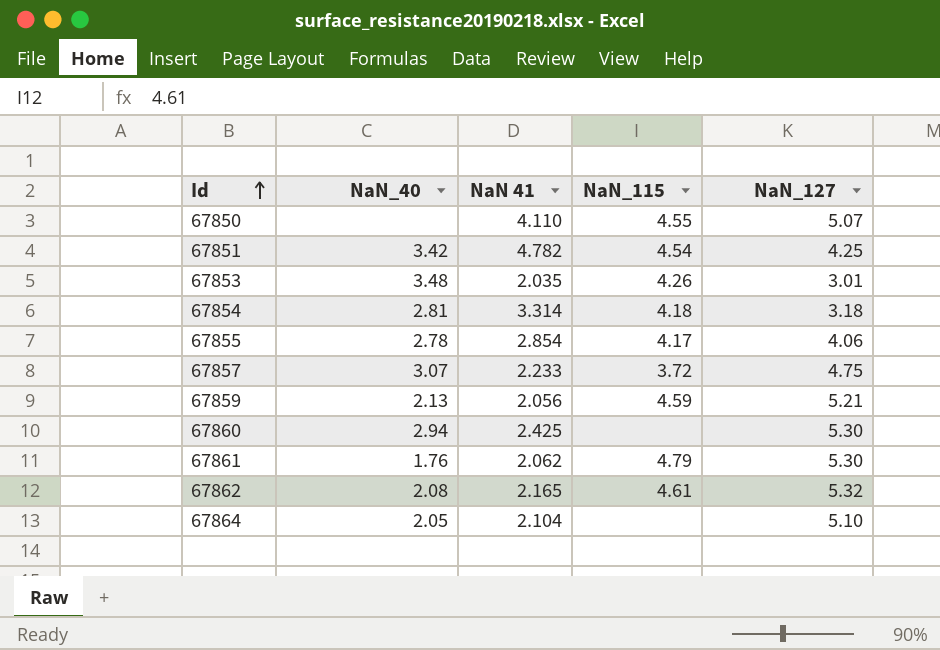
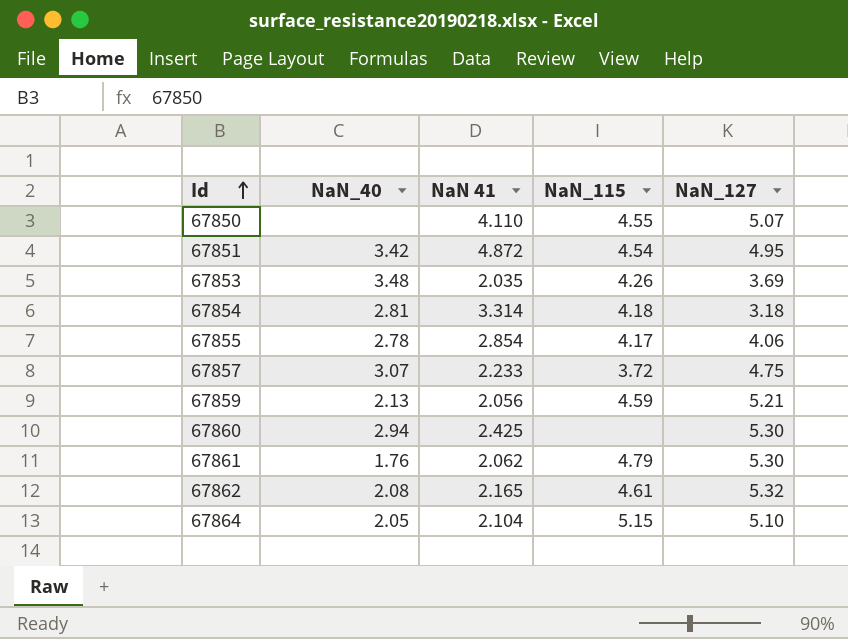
67851 | NaN 41: 4.782 -> 4.872
67851 | NaN_127: 4.25 -> 4.95
67853 | NaN_127: 3.01 -> 3.69
67864 | NaN_115: none -> 5.15

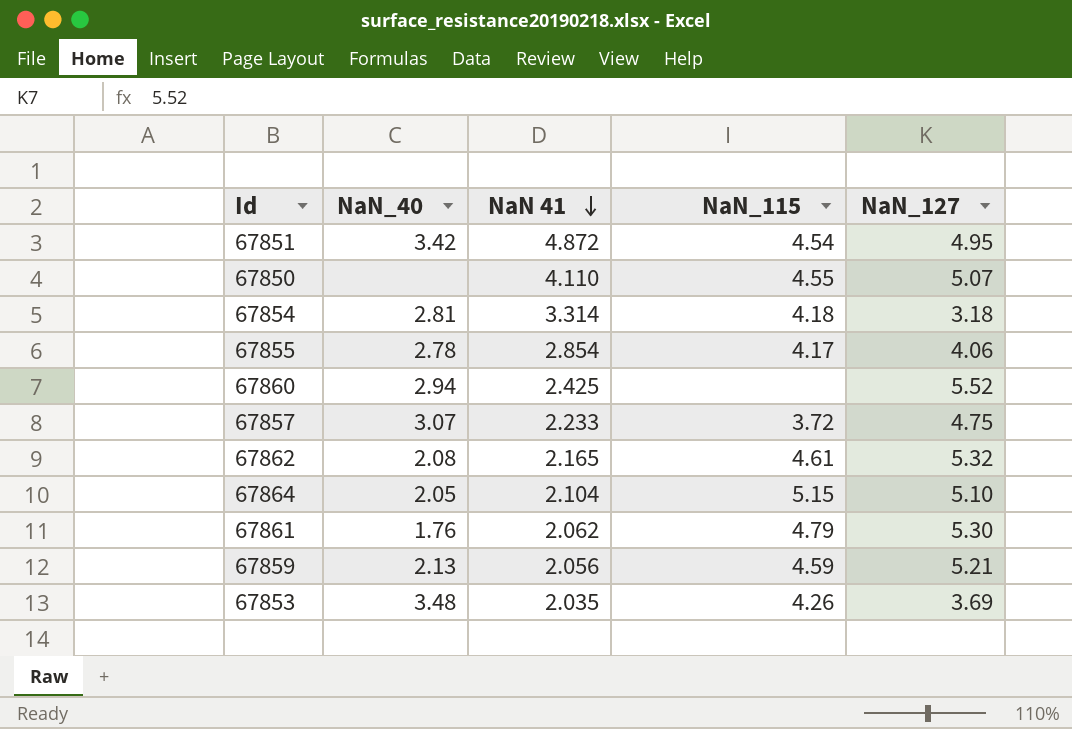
row order: Id ascending -> NaN 41 descending
67860 | NaN_127: 5.30 -> 5.52

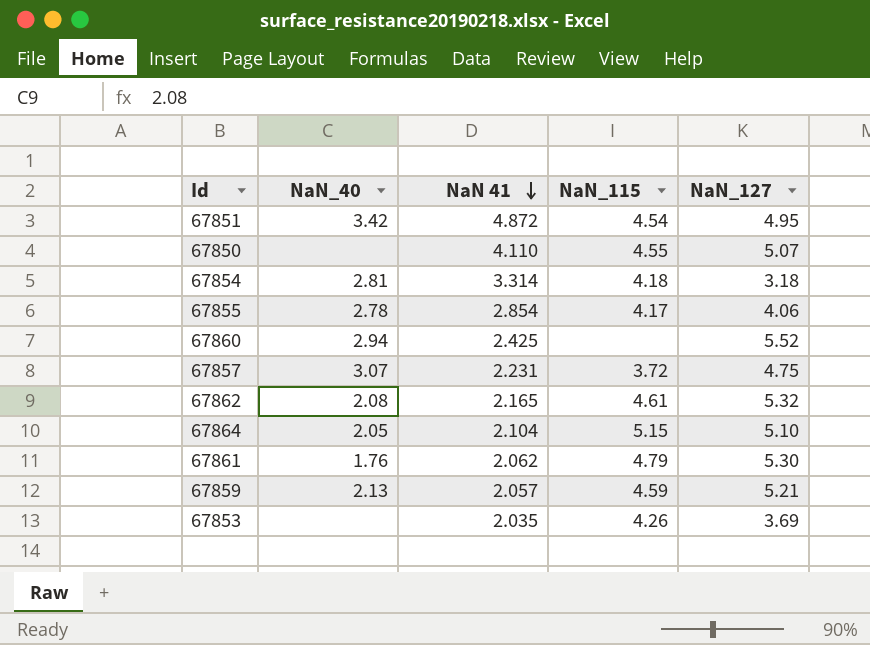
67857 | NaN 41: 2.233 -> 2.231
67859 | NaN 41: 2.056 -> 2.057
67853 | NaN_40: 3.48 -> none

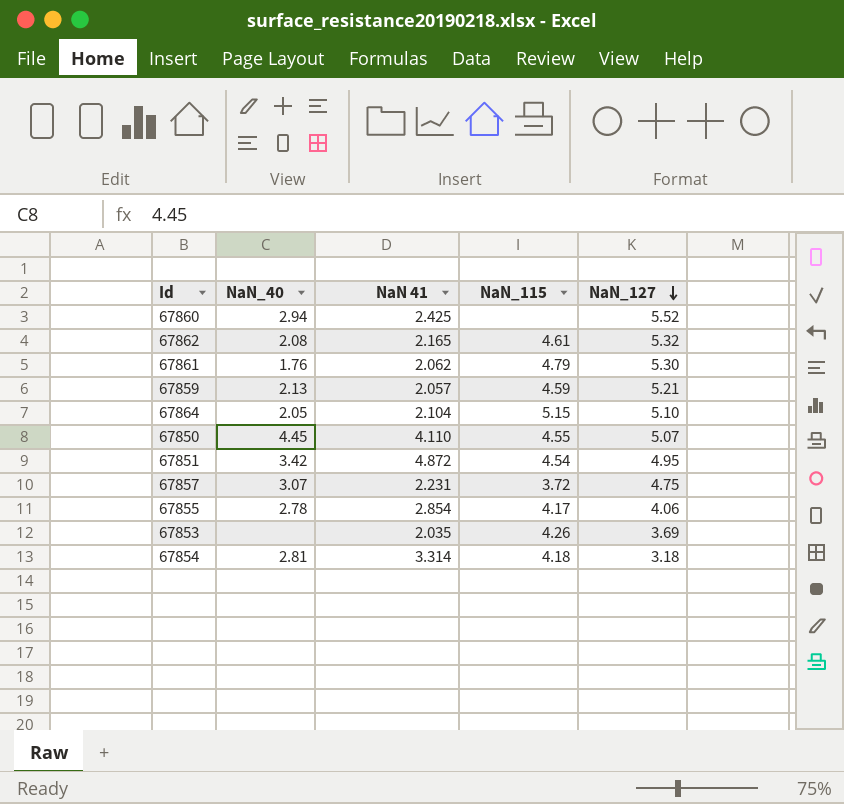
row order: NaN 41 descending -> NaN_127 descending
67850 | NaN_40: none -> 4.45

